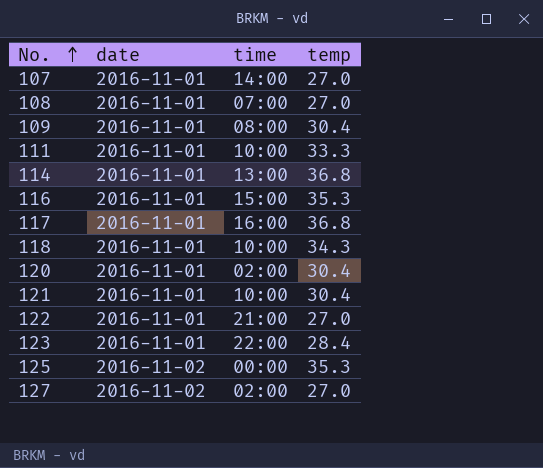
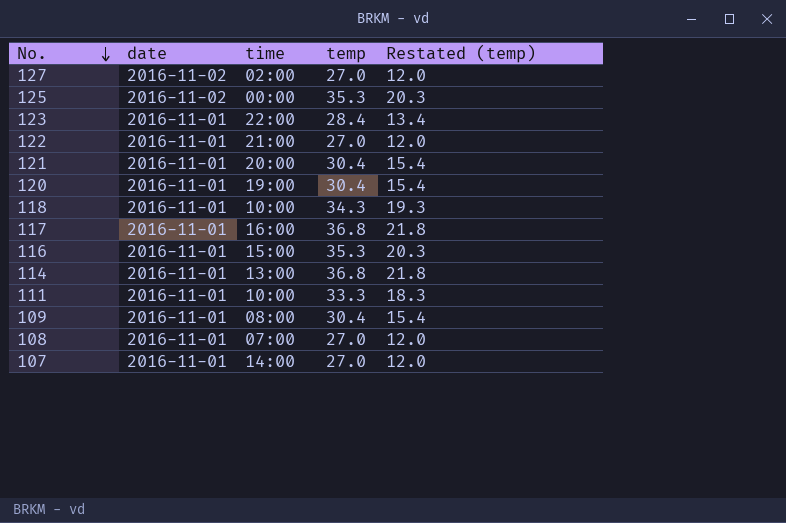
row order: No. ascending -> No. descending
column Restated (temp) | formula: none -> [temp] - 15
121 | time: 10:00 -> 20:00
120 | time: 02:00 -> 19:00

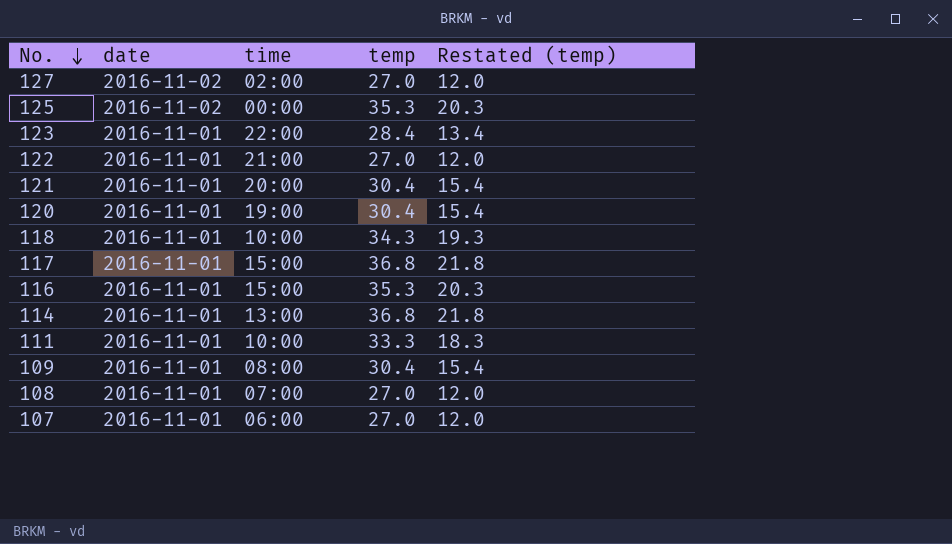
117 | time: 16:00 -> 15:00
107 | time: 14:00 -> 06:00

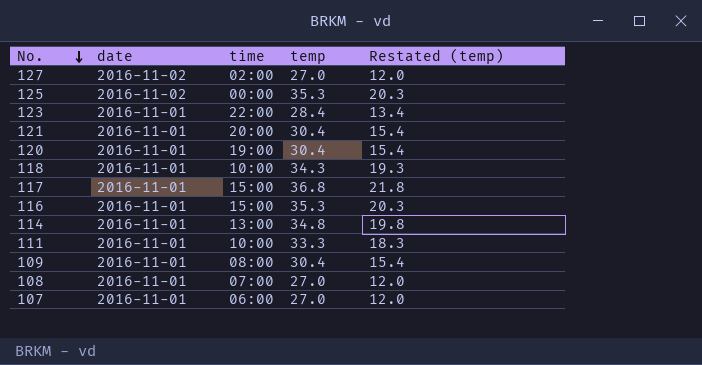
row 122: 2016-11-01 | 21:00 | 27.0 | 12.0 -> none
114 | temp: 36.8 -> 34.8
114 | Restated (temp): 21.8 -> 19.8

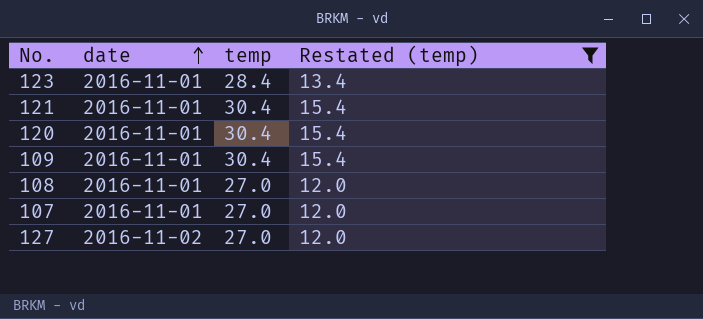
filter: none -> Restated (temp) <= 15.4
row order: No. descending -> date ascending
column time | position: 3 -> none

